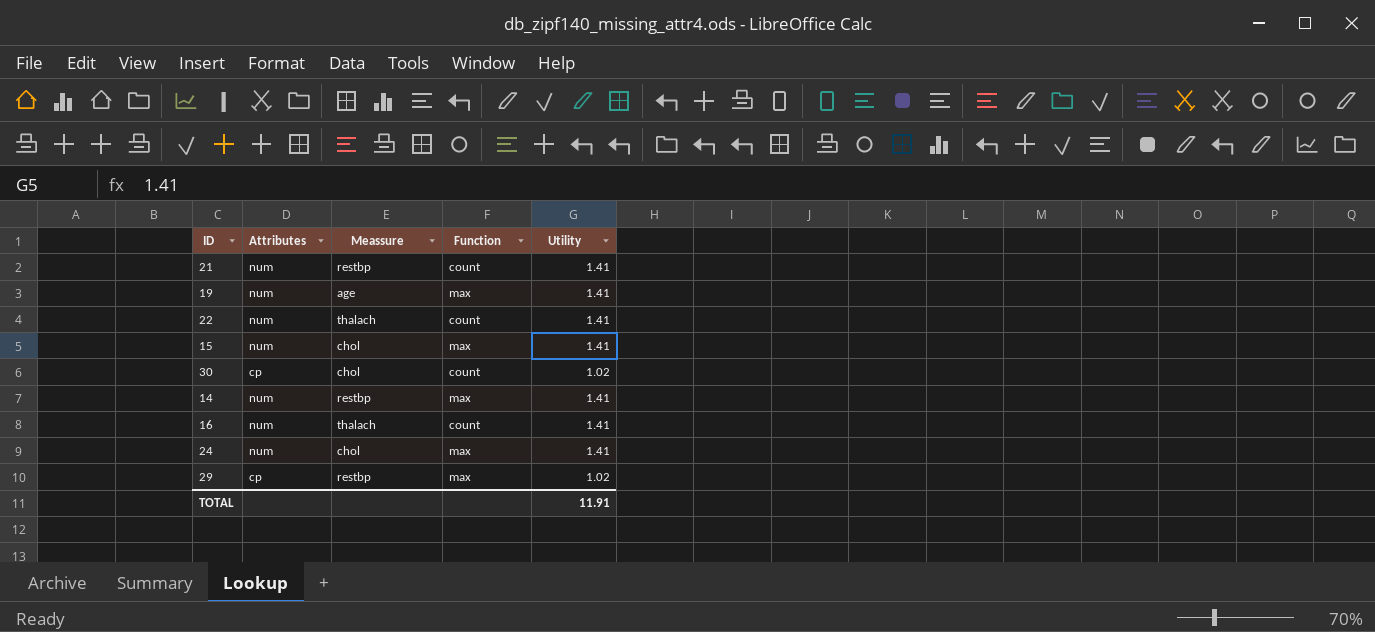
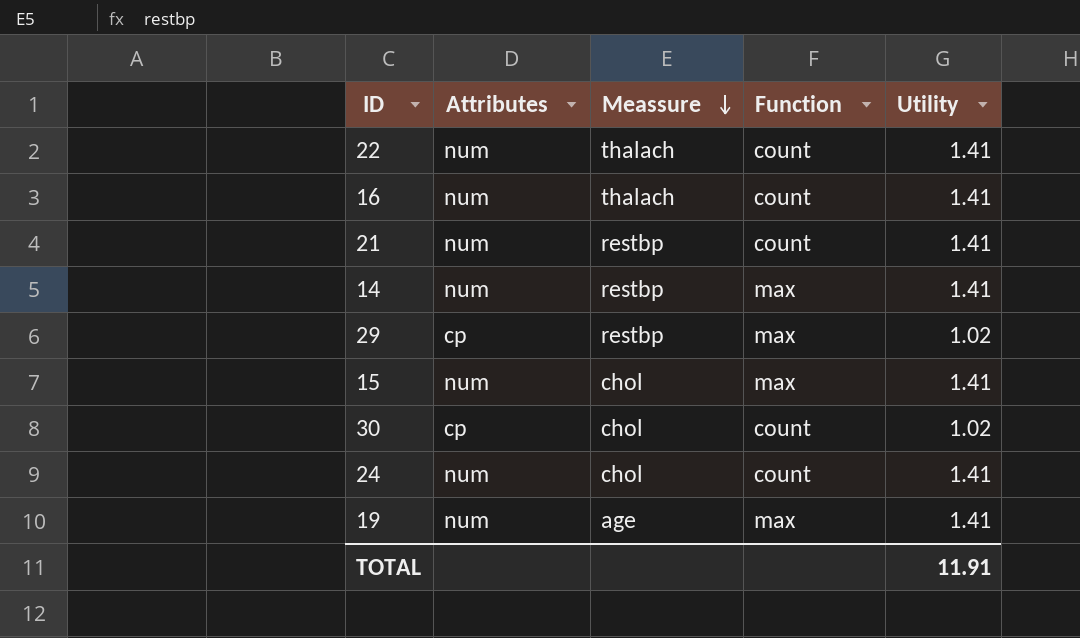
row order: none -> Meassure descending
24 | Function: max -> count

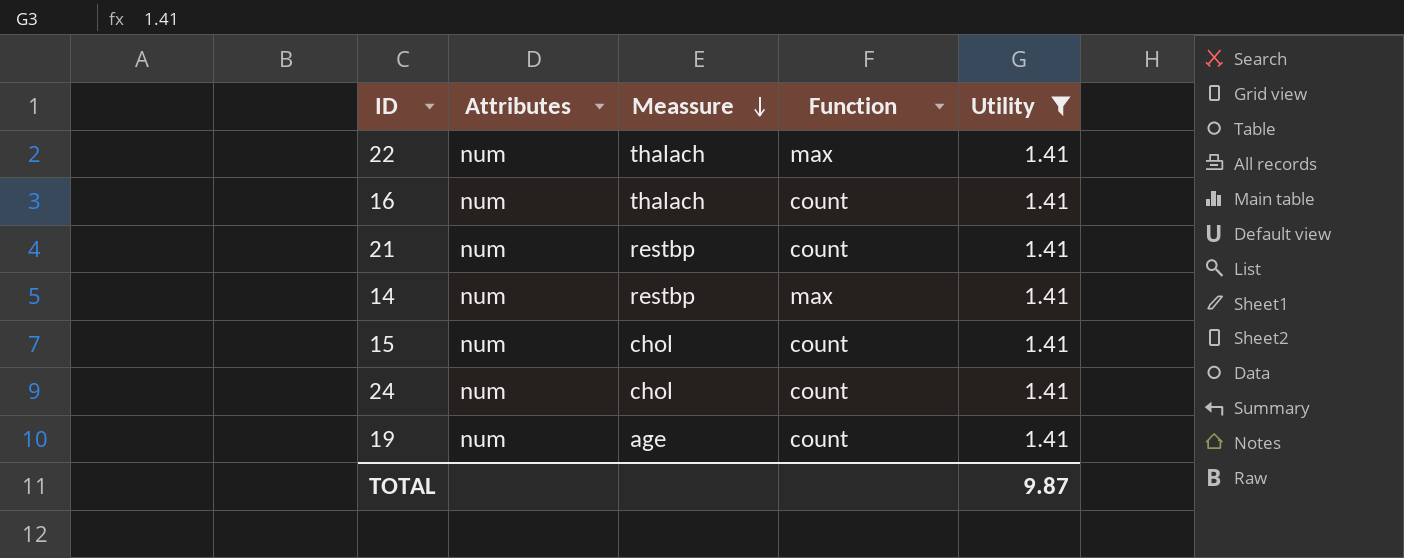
filter: none -> Utility = 1.41
22 | Function: count -> max
15 | Function: max -> count
19 | Function: max -> count
TOTAL | Utility: 11.91 -> 9.87

